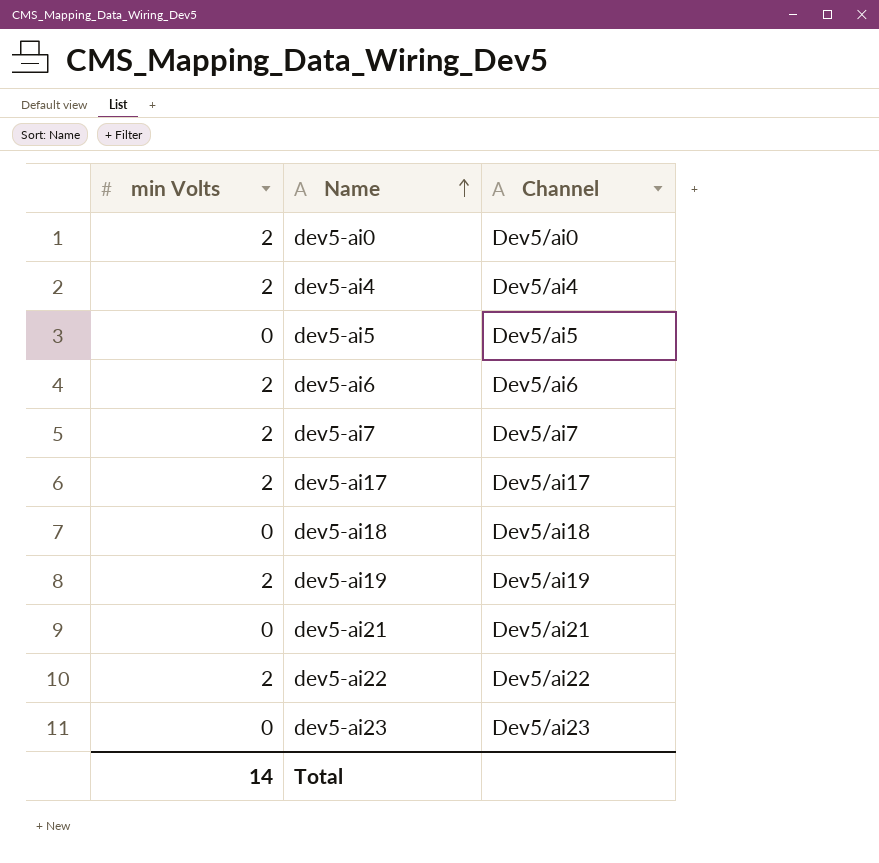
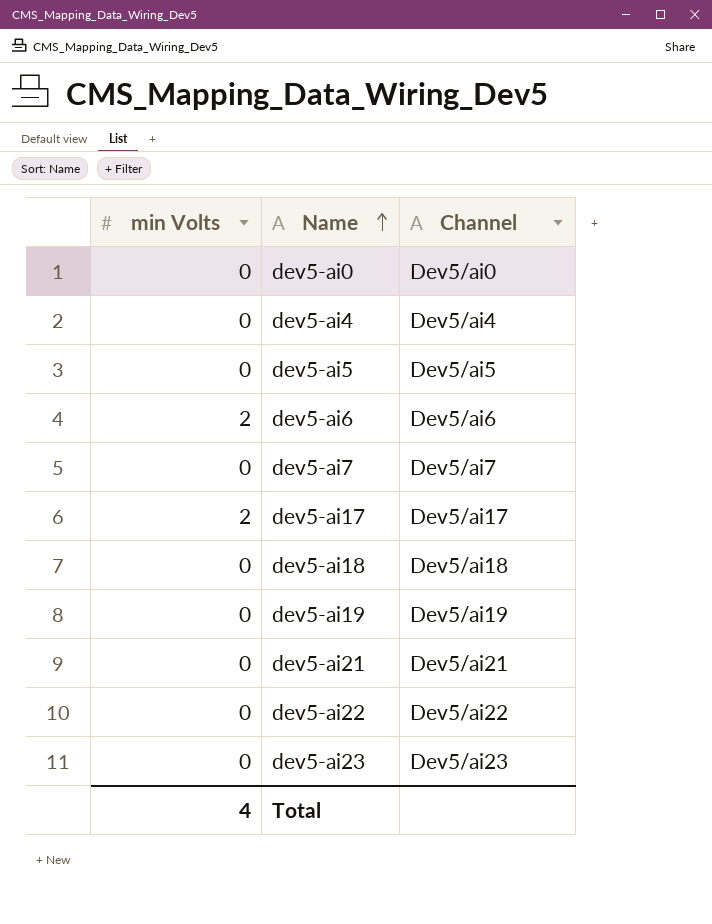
dev5-ai0 | min Volts: 2 -> 0
dev5-ai4 | min Volts: 2 -> 0
dev5-ai7 | min Volts: 2 -> 0
dev5-ai19 | min Volts: 2 -> 0
dev5-ai22 | min Volts: 2 -> 0
Total | min Volts: 14 -> 4

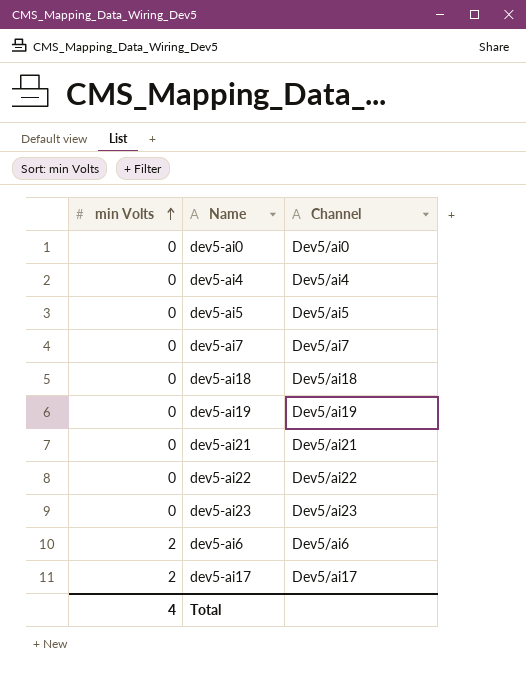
row order: Name ascending -> min Volts ascending

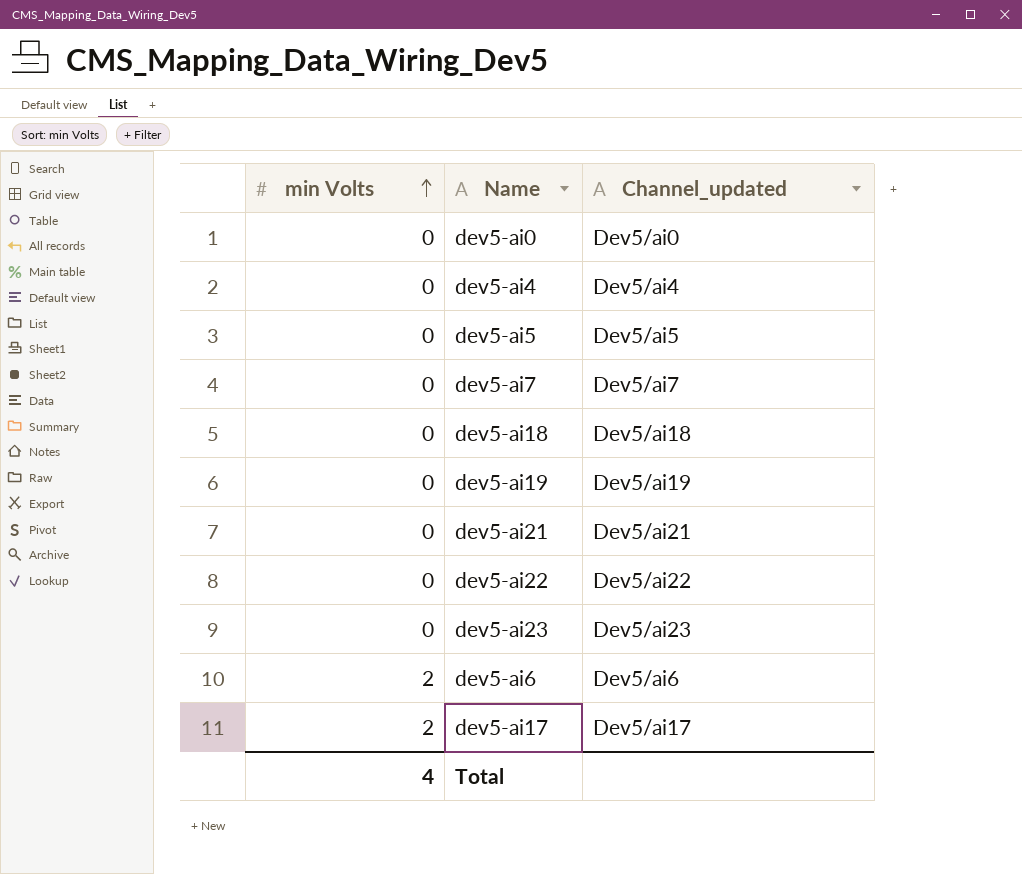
column name: Channel -> Channel_updated

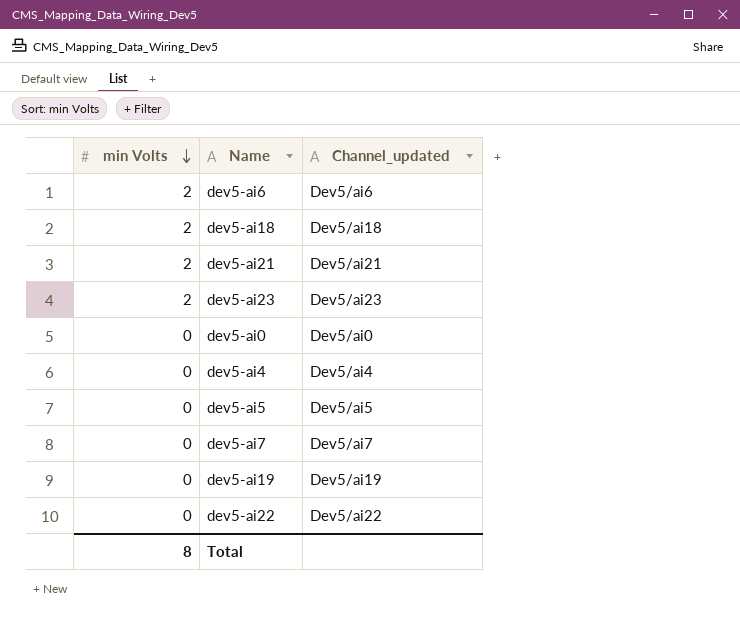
row order: min Volts ascending -> min Volts descending
row dev5-ai17: 2 | Dev5/ai17 -> none
dev5-ai18 | min Volts: 0 -> 2
dev5-ai21 | min Volts: 0 -> 2
dev5-ai23 | min Volts: 0 -> 2
Total | min Volts: 4 -> 8

